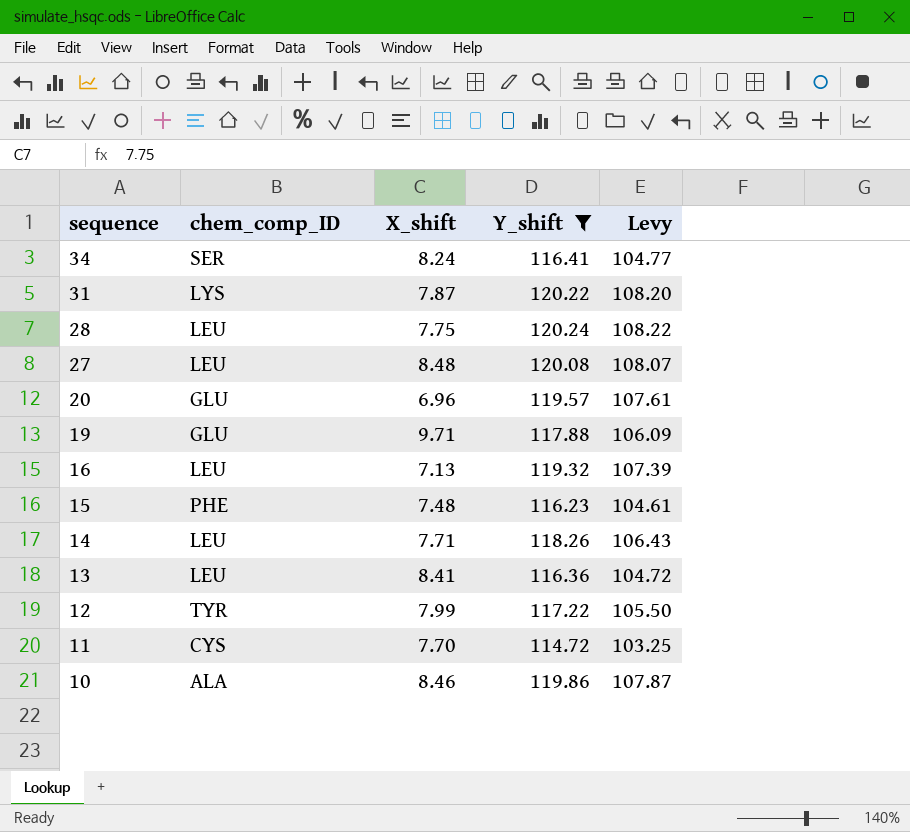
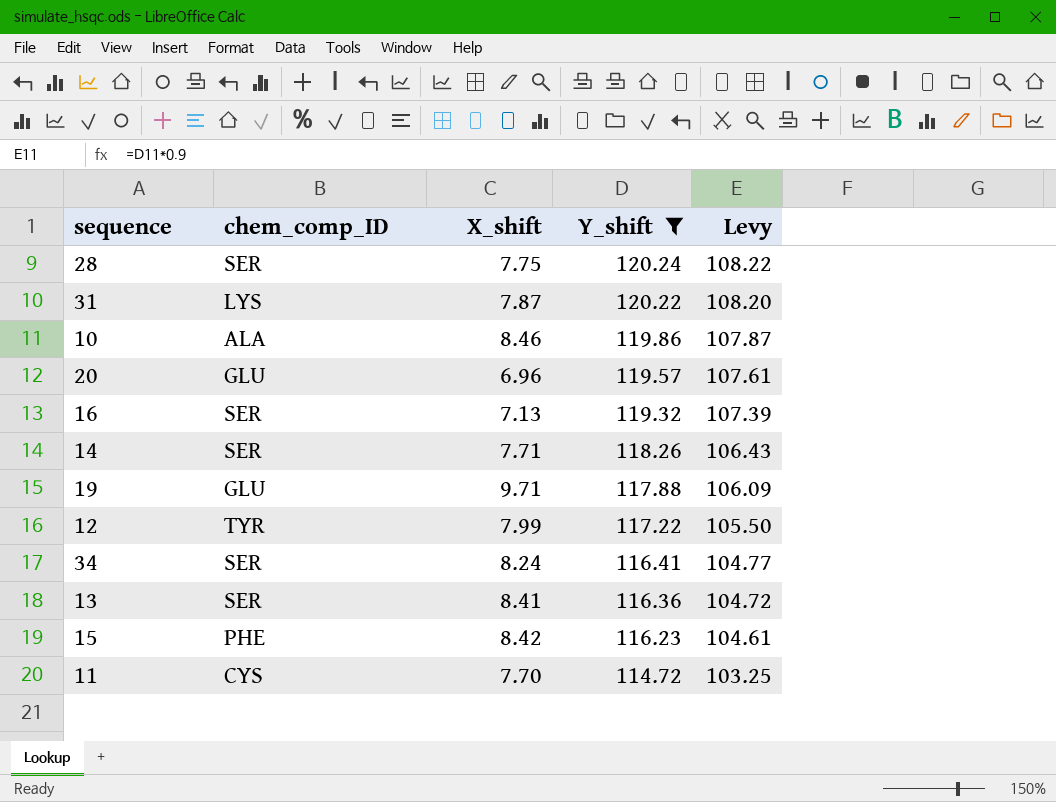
row order: sequence descending -> Y_shift descending
row 27: LEU | 8.48 | 120.08 | 108.07 -> none
28 | chem_comp_ID: LEU -> SER
16 | chem_comp_ID: LEU -> SER
14 | chem_comp_ID: LEU -> SER
13 | chem_comp_ID: LEU -> SER
15 | X_shift: 7.48 -> 8.42

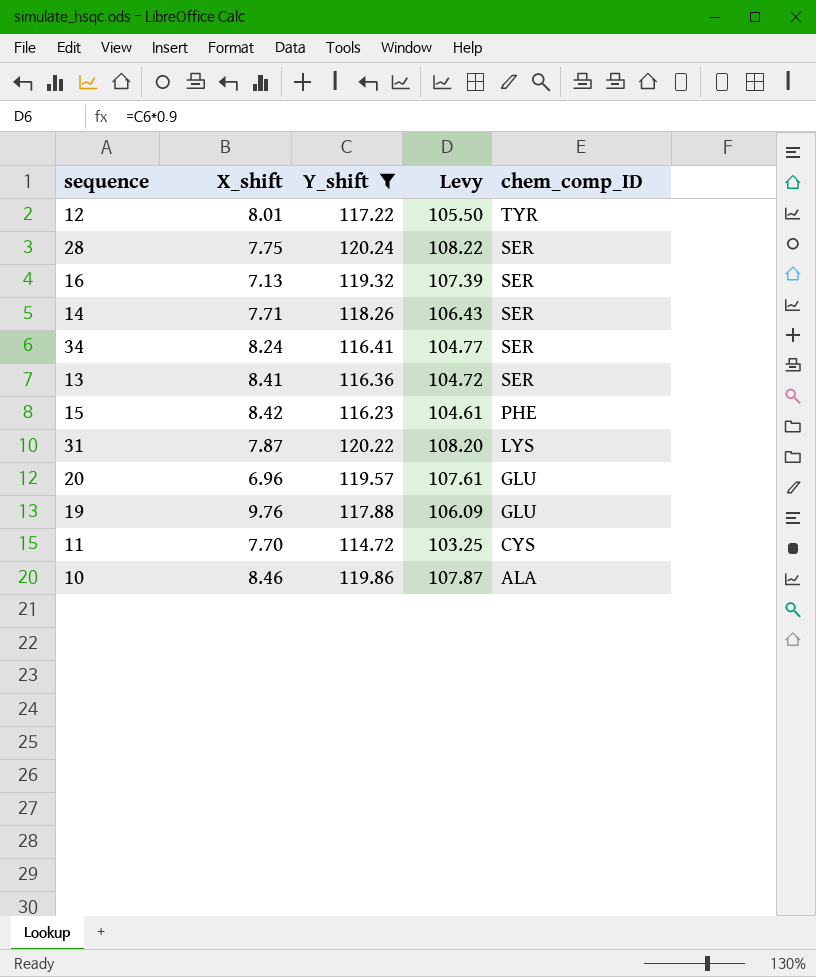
row order: Y_shift descending -> chem_comp_ID descending
column chem_comp_ID | position: 2 -> 5
12 | X_shift: 7.99 -> 8.01
19 | X_shift: 9.71 -> 9.76

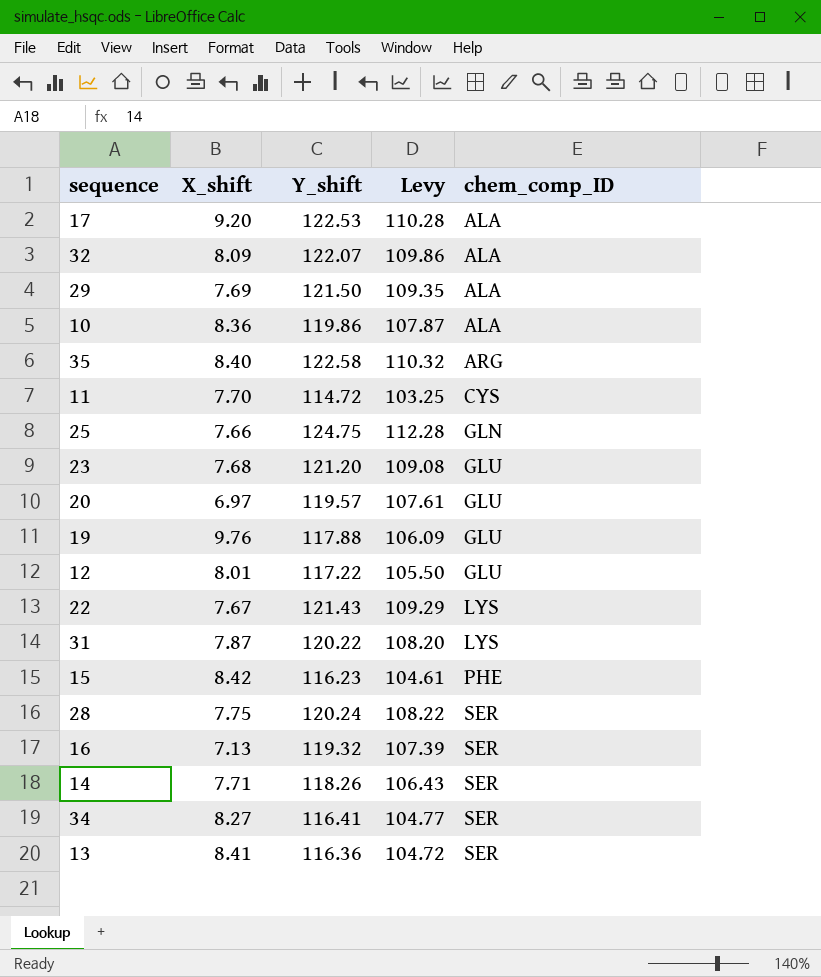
filter: Y_shift <= 120.24 -> none
row order: chem_comp_ID descending -> chem_comp_ID ascending
10 | X_shift: 8.46 -> 8.36
20 | X_shift: 6.96 -> 6.97
12 | chem_comp_ID: TYR -> GLU
34 | X_shift: 8.24 -> 8.27

